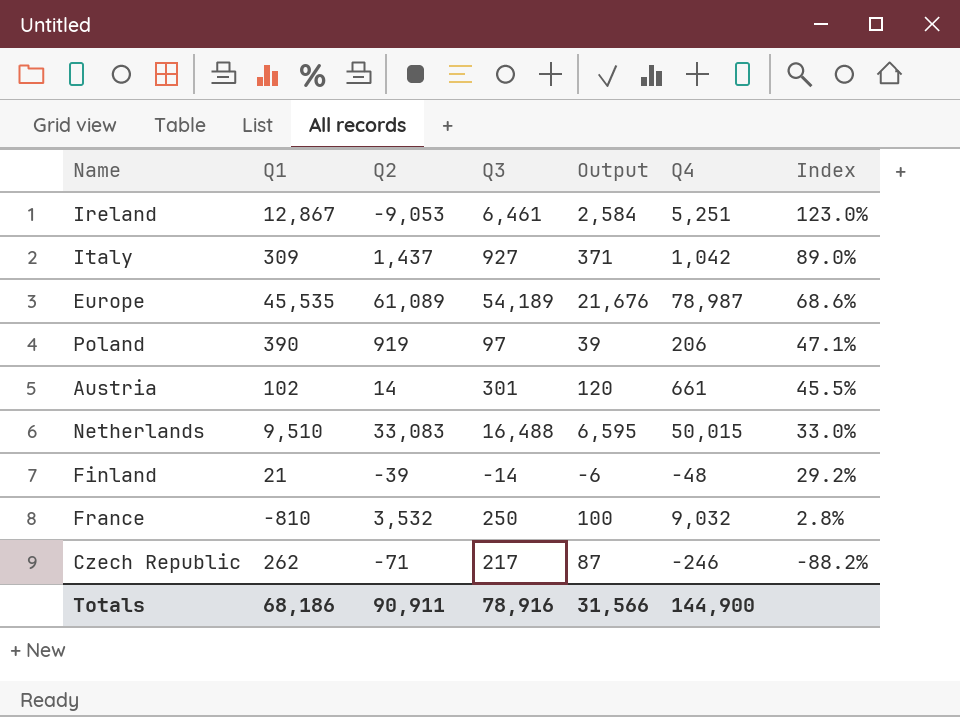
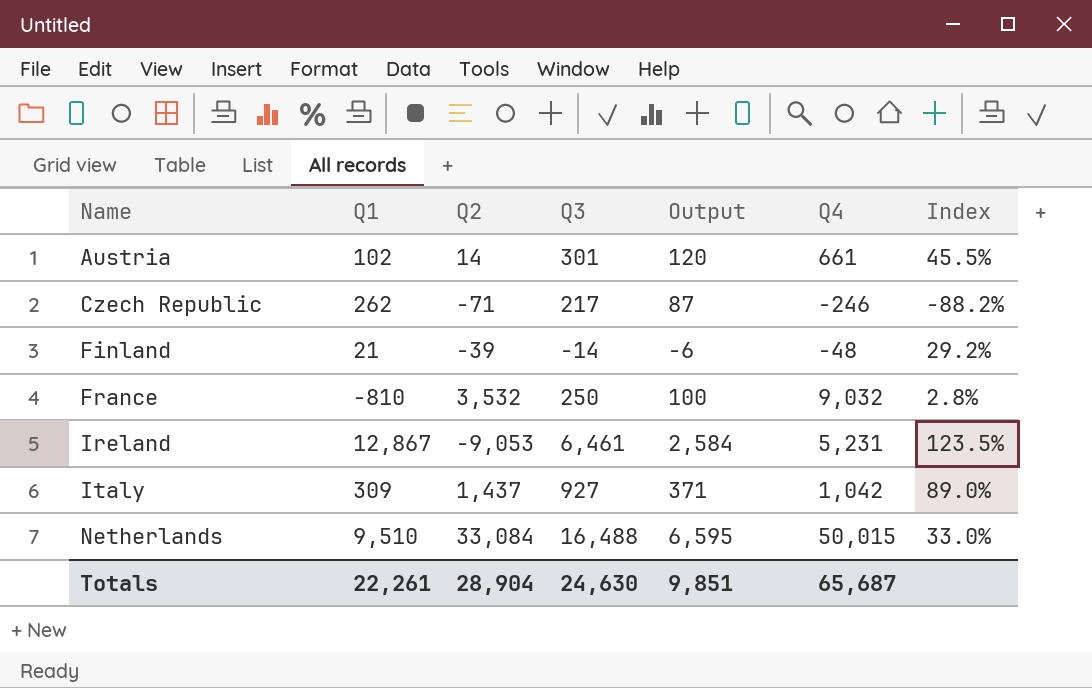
row order: Index descending -> Name ascending
row Europe: 45,535 | 61,089 | 54,189 | 21,676 | 78,987 | 68.6% -> none
row Poland: 390 | 919 | 97 | 39 | 206 | 47.1% -> none
Ireland | Q4: 5,251 -> 5,231
Ireland | Index: 123.0% -> 123.5%
Netherlands | Q2: 33,083 -> 33,084
Totals | Q1: 68,186 -> 22,261
Totals | Q2: 90,911 -> 28,904
Totals | Q3: 78,916 -> 24,630
Totals | Output: 31,566 -> 9,851
Totals | Q4: 144,900 -> 65,687

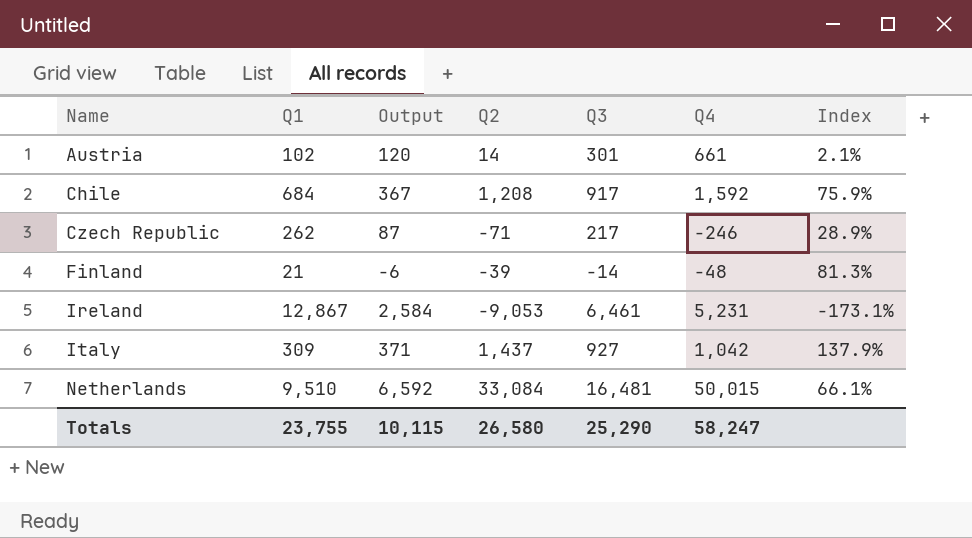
column Output | position: 5 -> 3
column Index | formula: [Q3] / [Q4] -> [Q2] / [Q4]
row France: -810 | 3,532 | 250 | 100 | 9,032 | 2.8% -> none
row Chile: none -> 684 | 367 | 1,208 | 917 | 1,592 | 75.9%
Netherlands | Output: 6,595 -> 6,592
Netherlands | Q3: 16,488 -> 16,481
Totals | Q1: 22,261 -> 23,755
Totals | Output: 9,851 -> 10,115
Totals | Q2: 28,904 -> 26,580
Totals | Q3: 24,630 -> 25,290
Totals | Q4: 65,687 -> 58,247

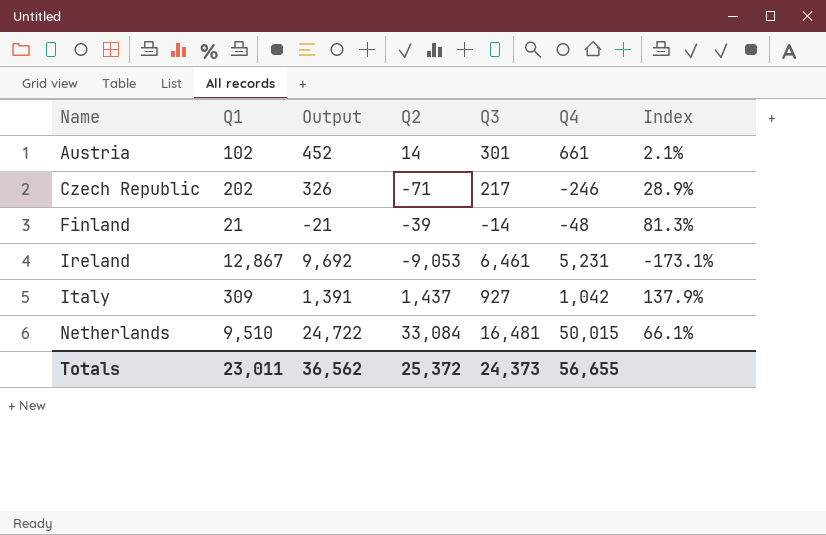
column Output | formula: [Q3] * 0.4 -> [Q3] * 1.5
row Chile: 684 | 367 | 1,208 | 917 | 1,592 | 75.9% -> none
Czech Republic | Q1: 262 -> 202
Totals | Q1: 23,755 -> 23,011
Totals | Output: 10,115 -> 36,562
Totals | Q2: 26,580 -> 25,372
Totals | Q3: 25,290 -> 24,373
Totals | Q4: 58,247 -> 56,655

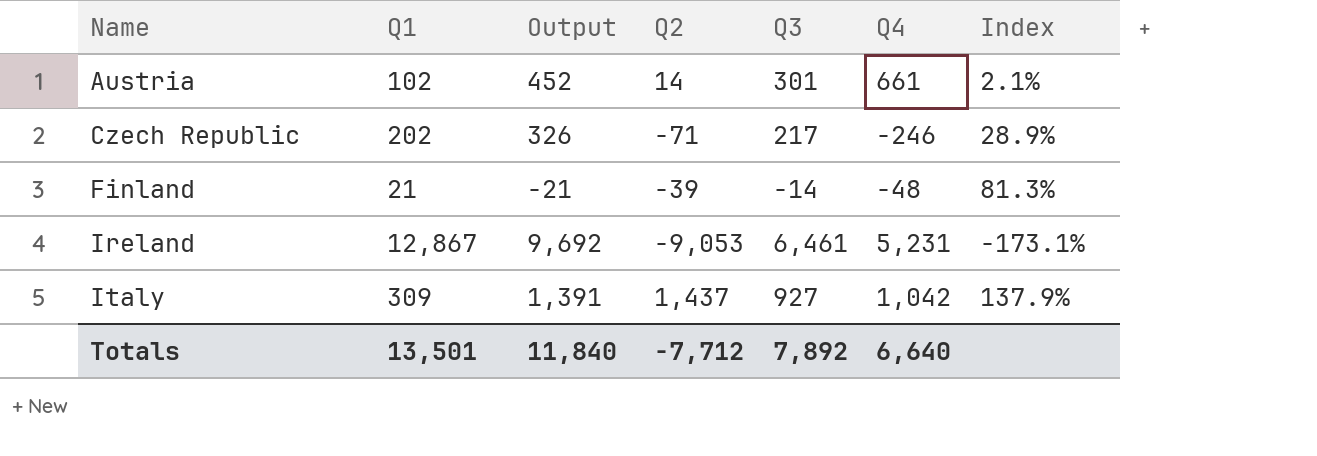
row Netherlands: 9,510 | 24,722 | 33,084 | 16,481 | 50,015 | 66.1% -> none
Totals | Q1: 23,011 -> 13,501
Totals | Output: 36,562 -> 11,840
Totals | Q2: 25,372 -> -7,712
Totals | Q3: 24,373 -> 7,892
Totals | Q4: 56,655 -> 6,640

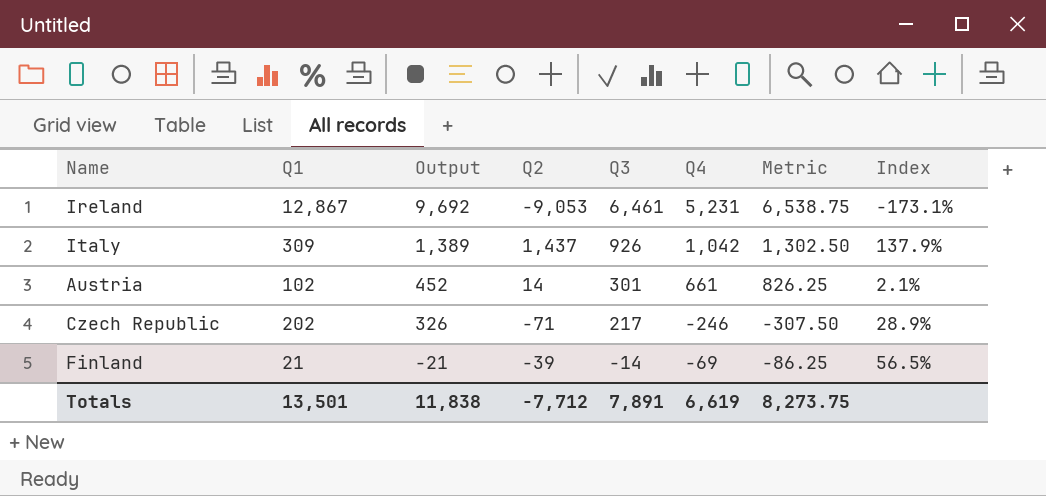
row order: Name ascending -> Output descending
column Metric | formula: none -> [Q4] * 1.25
Italy | Output: 1,391 -> 1,389
Italy | Q3: 927 -> 926
Finland | Q4: -48 -> -69
Finland | Index: 81.3% -> 56.5%
Totals | Output: 11,840 -> 11,838
Totals | Q3: 7,892 -> 7,891
Totals | Q4: 6,640 -> 6,619

